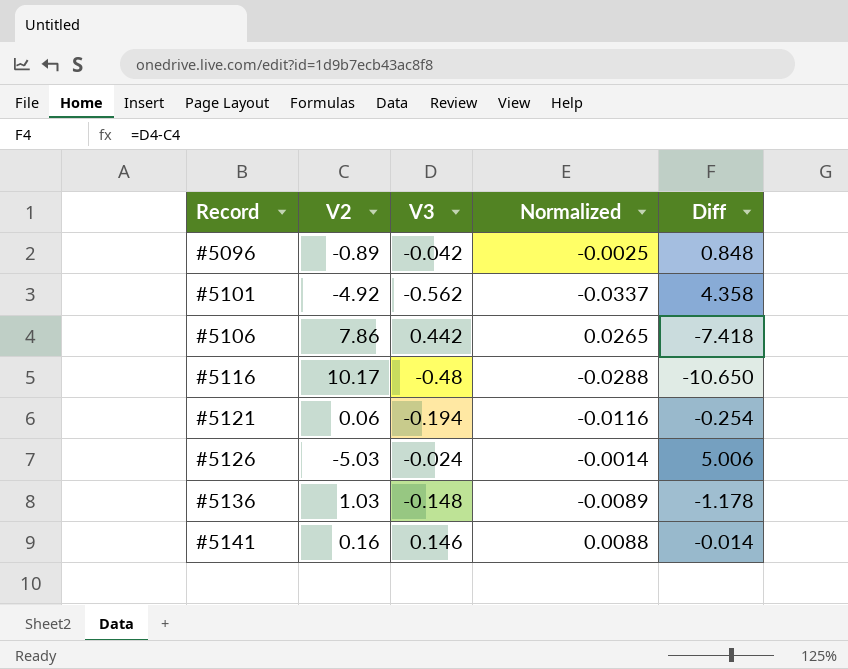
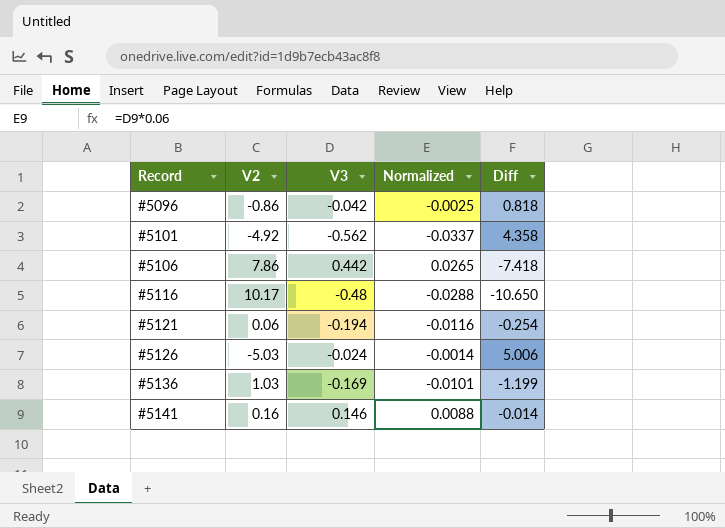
#5096 | V2: -0.89 -> -0.86
#5096 | Diff: 0.848 -> 0.818
#5136 | V3: -0.148 -> -0.169
#5136 | Normalized: -0.0089 -> -0.0101
#5136 | Diff: -1.178 -> -1.199

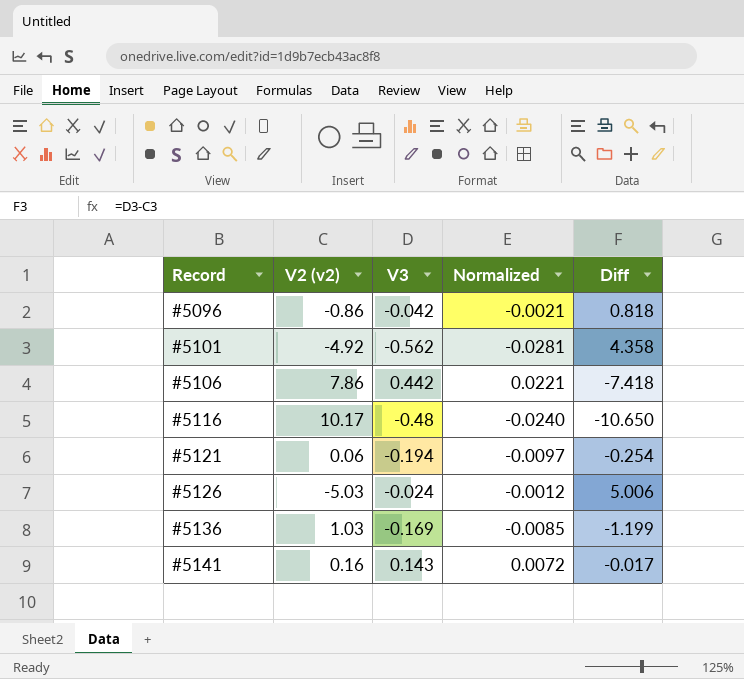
column name: V2 -> V2 (v2)
column Normalized | formula: [V3] * 0.06 -> [V3] * 0.05
#5141 | V3: 0.146 -> 0.143
#5141 | Diff: -0.014 -> -0.017

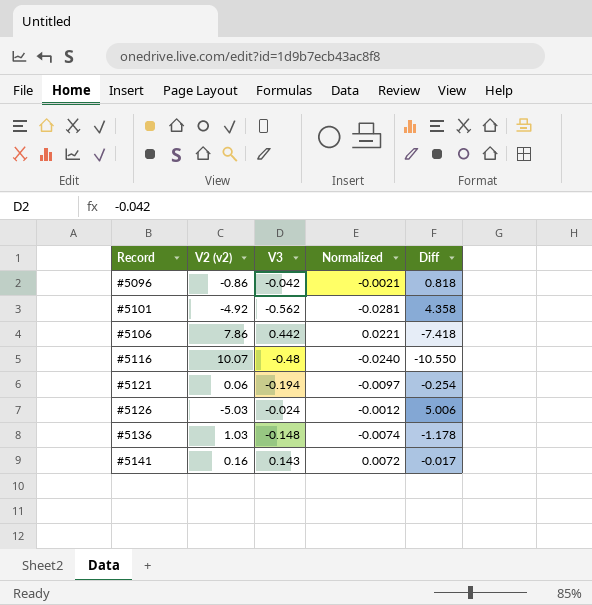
#5116 | V2 (v2): 10.17 -> 10.07
#5116 | Diff: -10.650 -> -10.550
#5136 | V3: -0.169 -> -0.148
#5136 | Normalized: -0.0085 -> -0.0074
#5136 | Diff: -1.199 -> -1.178

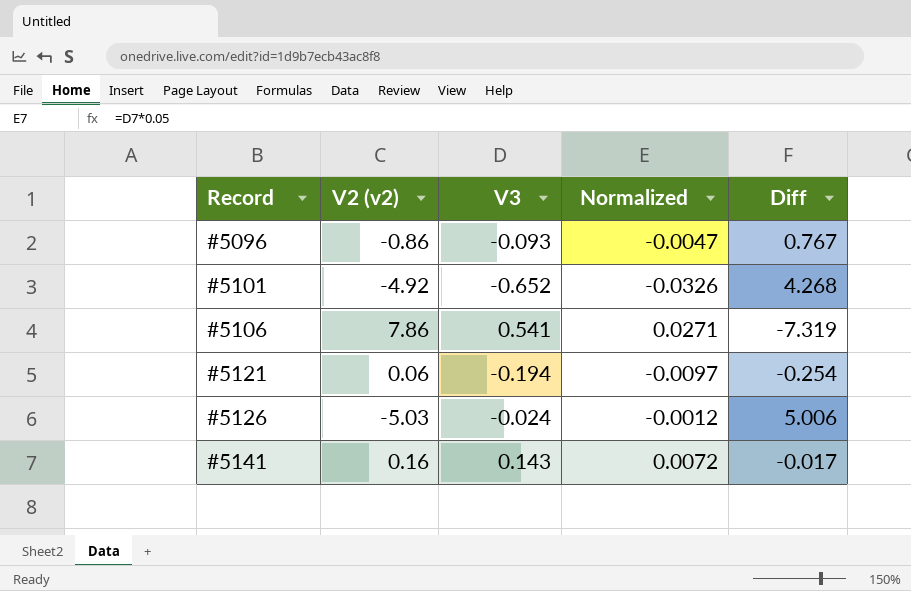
row #5116: 10.07 | -0.48 | -0.0240 | -10.550 -> none
row #5136: 1.03 | -0.148 | -0.0074 | -1.178 -> none
#5096 | V3: -0.042 -> -0.093
#5096 | Normalized: -0.0021 -> -0.0047
#5096 | Diff: 0.818 -> 0.767
#5101 | V3: -0.562 -> -0.652
#5101 | Normalized: -0.0281 -> -0.0326
#5101 | Diff: 4.358 -> 4.268
#5106 | V3: 0.442 -> 0.541
#5106 | Normalized: 0.0221 -> 0.0271
#5106 | Diff: -7.418 -> -7.319

